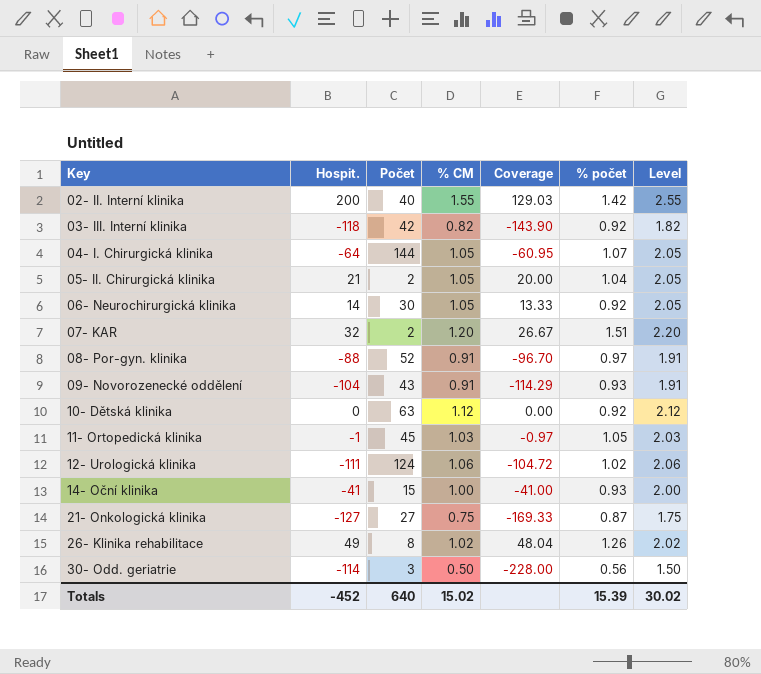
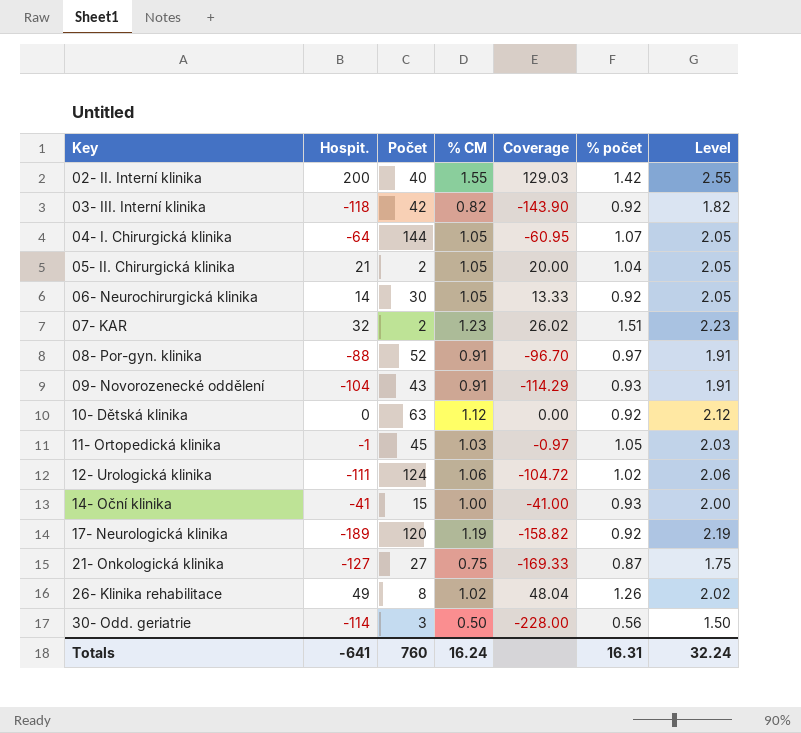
07- KAR | % CM: 1.20 -> 1.23
07- KAR | Coverage: 26.67 -> 26.02
07- KAR | Level: 2.20 -> 2.23
row 17- Neurologická klinika: none -> -189 | 120 | 1.19 | -158.82 | 0.92 | 2.19
Totals | Hospit.: -452 -> -641
Totals | Počet: 640 -> 760
Totals | % CM: 15.02 -> 16.24
Totals | % počet: 15.39 -> 16.31
Totals | Level: 30.02 -> 32.24

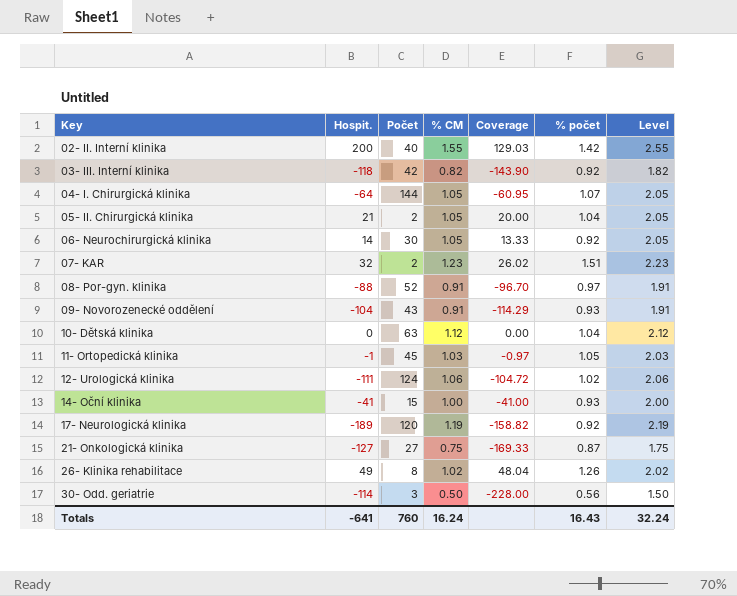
10- Dětská klinika | % počet: 0.92 -> 1.04
Totals | % počet: 16.31 -> 16.43

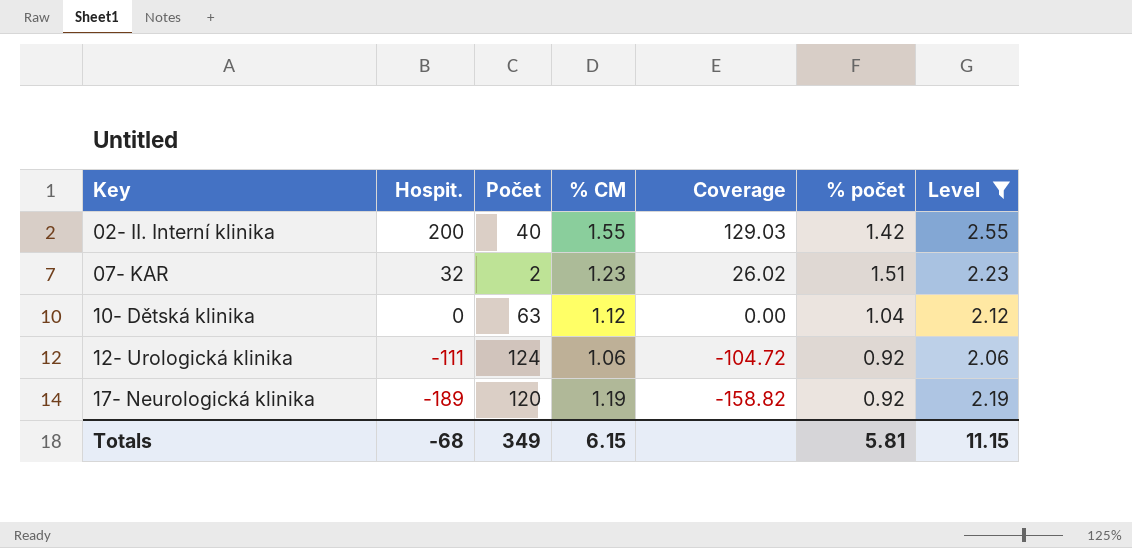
filter: none -> Level >= 2.06
12- Urologická klinika | % počet: 1.02 -> 0.92
Totals | Hospit.: -641 -> -68
Totals | Počet: 760 -> 349
Totals | % CM: 16.24 -> 6.15
Totals | % počet: 16.43 -> 5.81
Totals | Level: 32.24 -> 11.15

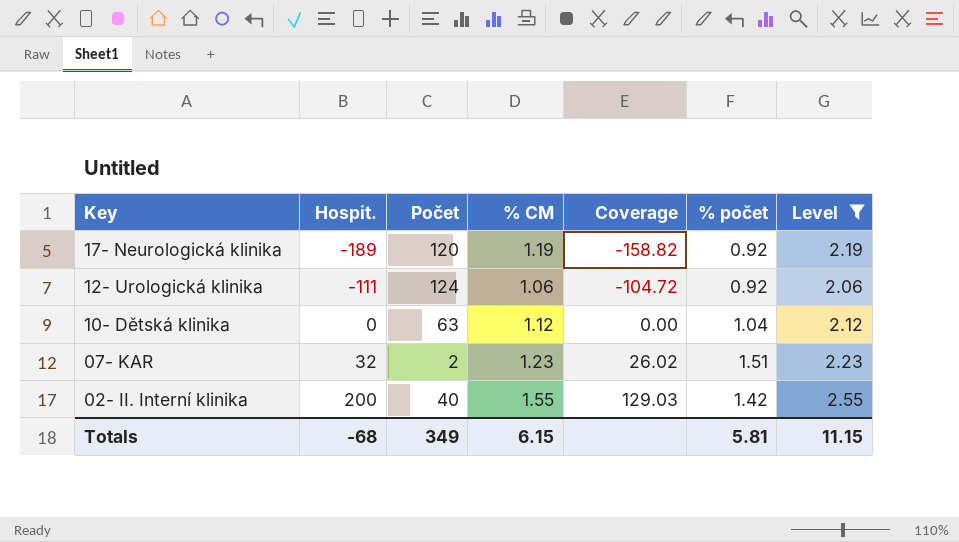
row order: Key ascending -> Key descending

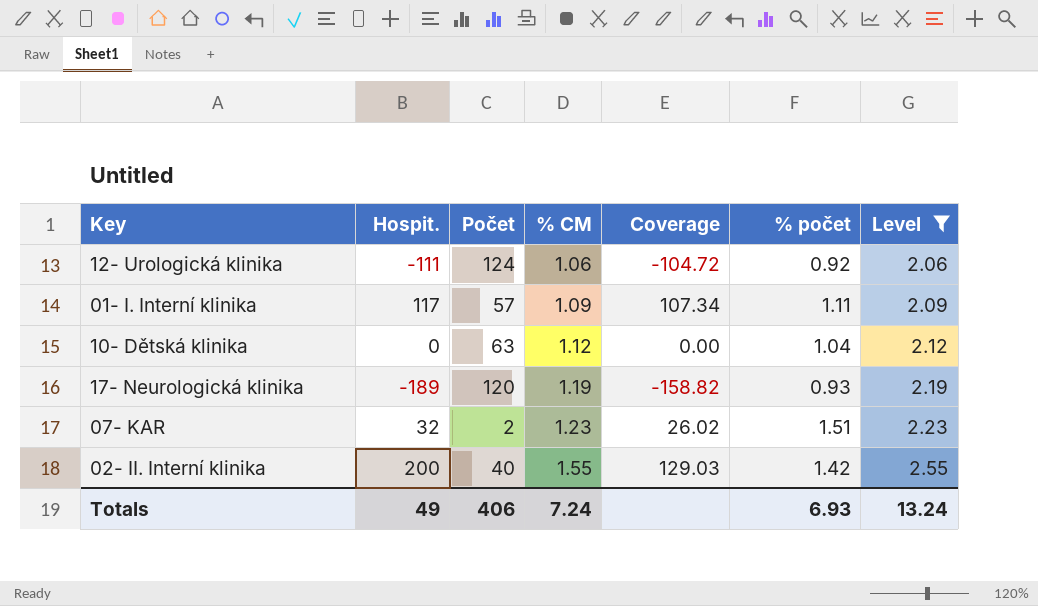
row order: Key descending -> % CM ascending
row 01- I. Interní klinika: none -> 117 | 57 | 1.09 | 107.34 | 1.11 | 2.09
17- Neurologická klinika | % počet: 0.92 -> 0.93
Totals | Hospit.: -68 -> 49
Totals | Počet: 349 -> 406
Totals | % CM: 6.15 -> 7.24
Totals | % počet: 5.81 -> 6.93
Totals | Level: 11.15 -> 13.24

